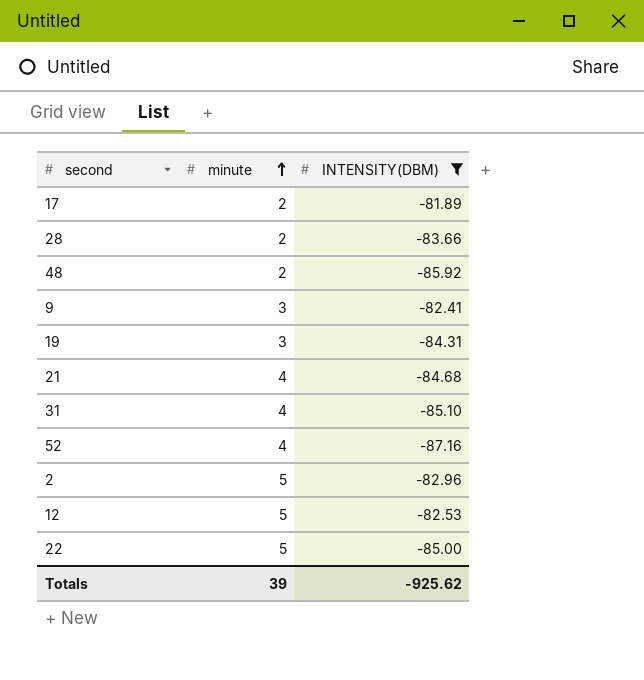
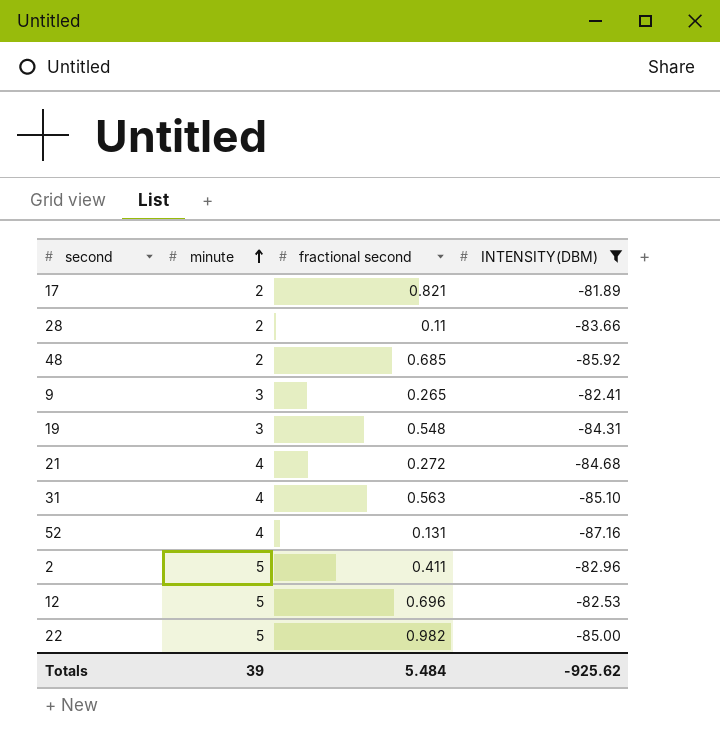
column fractional second | position: none -> 3

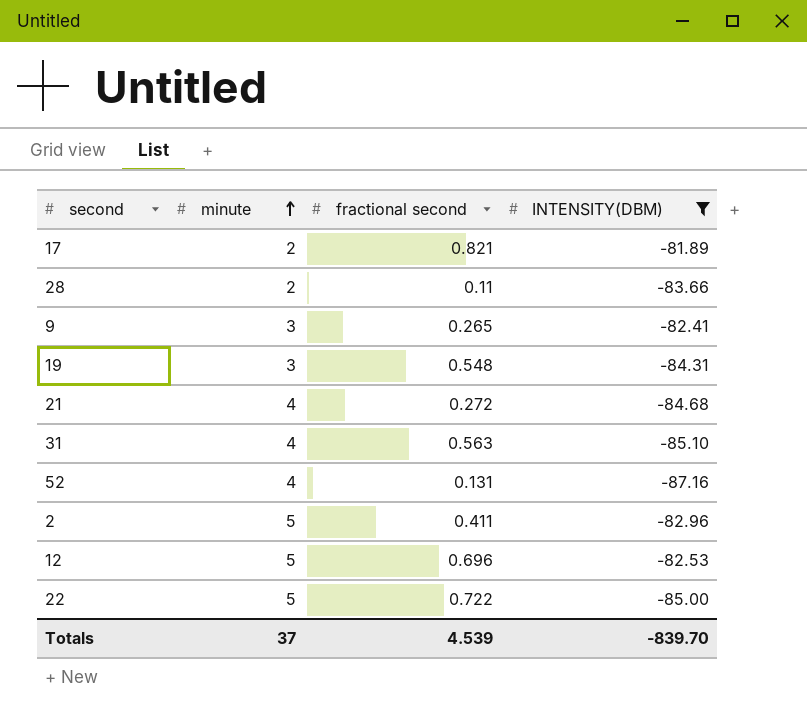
row 48: 2 | 0.685 | -85.92 -> none
22 | fractional second: 0.982 -> 0.722
Totals | minute: 39 -> 37
Totals | fractional second: 5.484 -> 4.539
Totals | INTENSITY(DBM): -925.62 -> -839.70

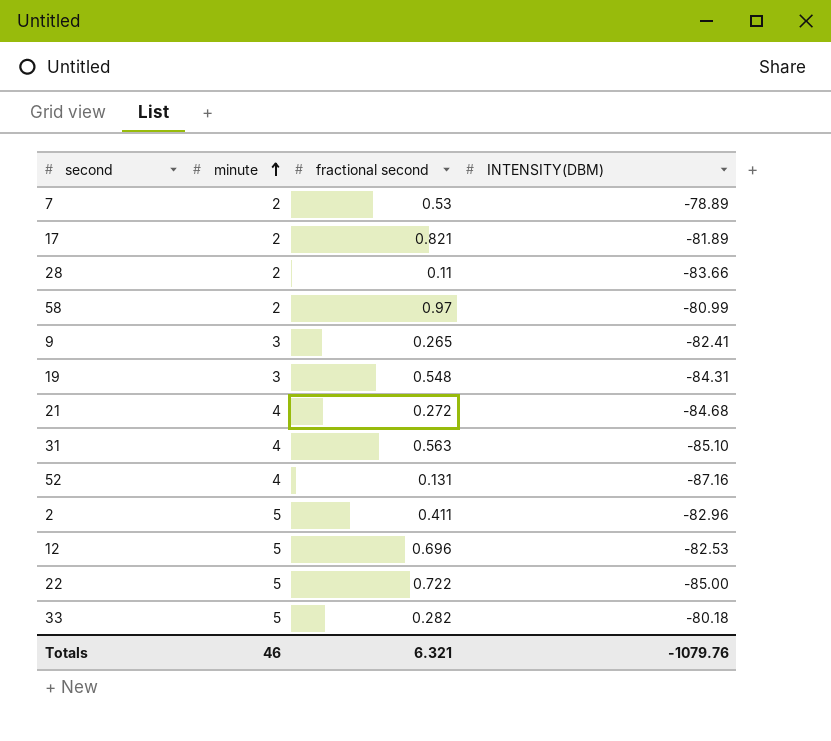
filter: INTENSITY(DBM) <= -81.89 -> none
Totals | minute: 37 -> 46
Totals | fractional second: 4.539 -> 6.321
Totals | INTENSITY(DBM): -839.70 -> -1079.76

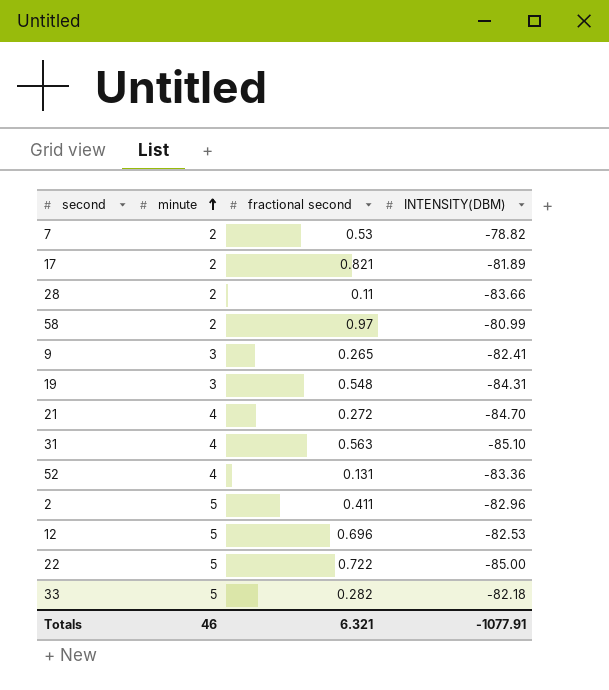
7 | INTENSITY(DBM): -78.89 -> -78.82
21 | INTENSITY(DBM): -84.68 -> -84.70
52 | INTENSITY(DBM): -87.16 -> -83.36
33 | INTENSITY(DBM): -80.18 -> -82.18
Totals | INTENSITY(DBM): -1079.76 -> -1077.91

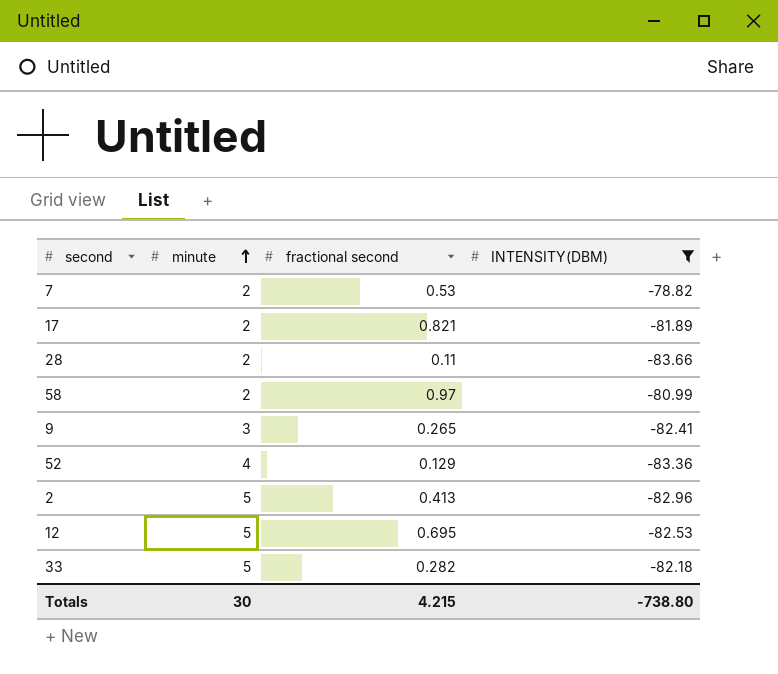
filter: none -> INTENSITY(DBM) >= -83.66
52 | fractional second: 0.131 -> 0.129
2 | fractional second: 0.411 -> 0.413
12 | fractional second: 0.696 -> 0.695
Totals | minute: 46 -> 30
Totals | fractional second: 6.321 -> 4.215
Totals | INTENSITY(DBM): -1077.91 -> -738.80

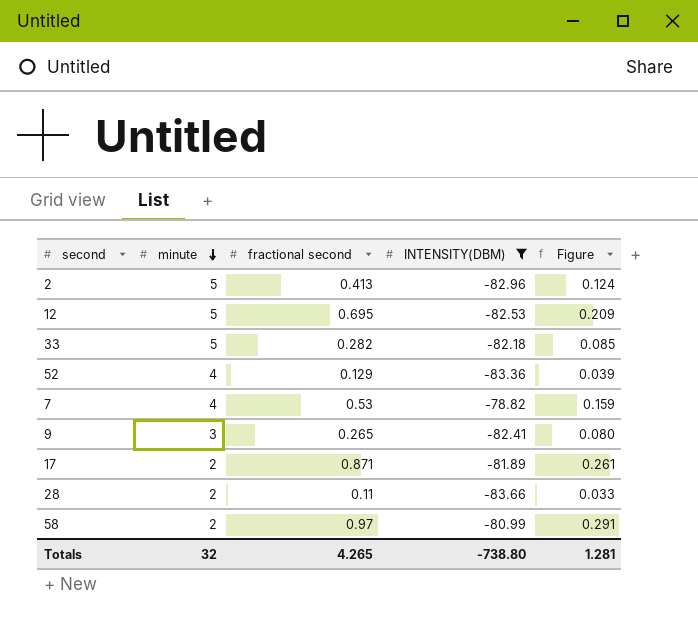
row order: minute ascending -> minute descending
column Figure | formula: none -> [fractional second] * 0.3
7 | minute: 2 -> 4
17 | fractional second: 0.821 -> 0.871
Totals | minute: 30 -> 32
Totals | fractional second: 4.215 -> 4.265

